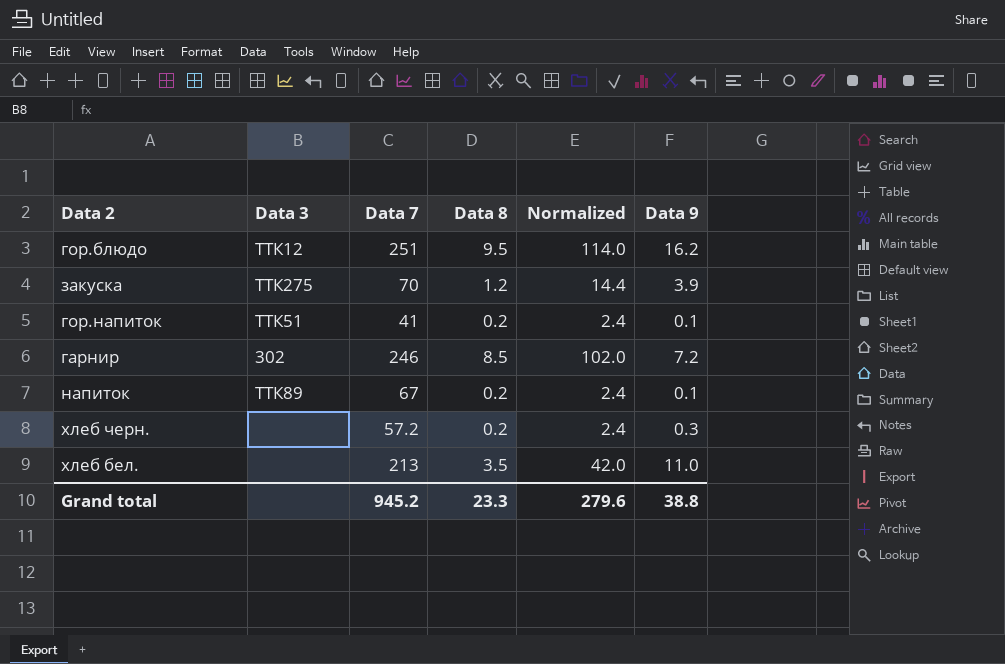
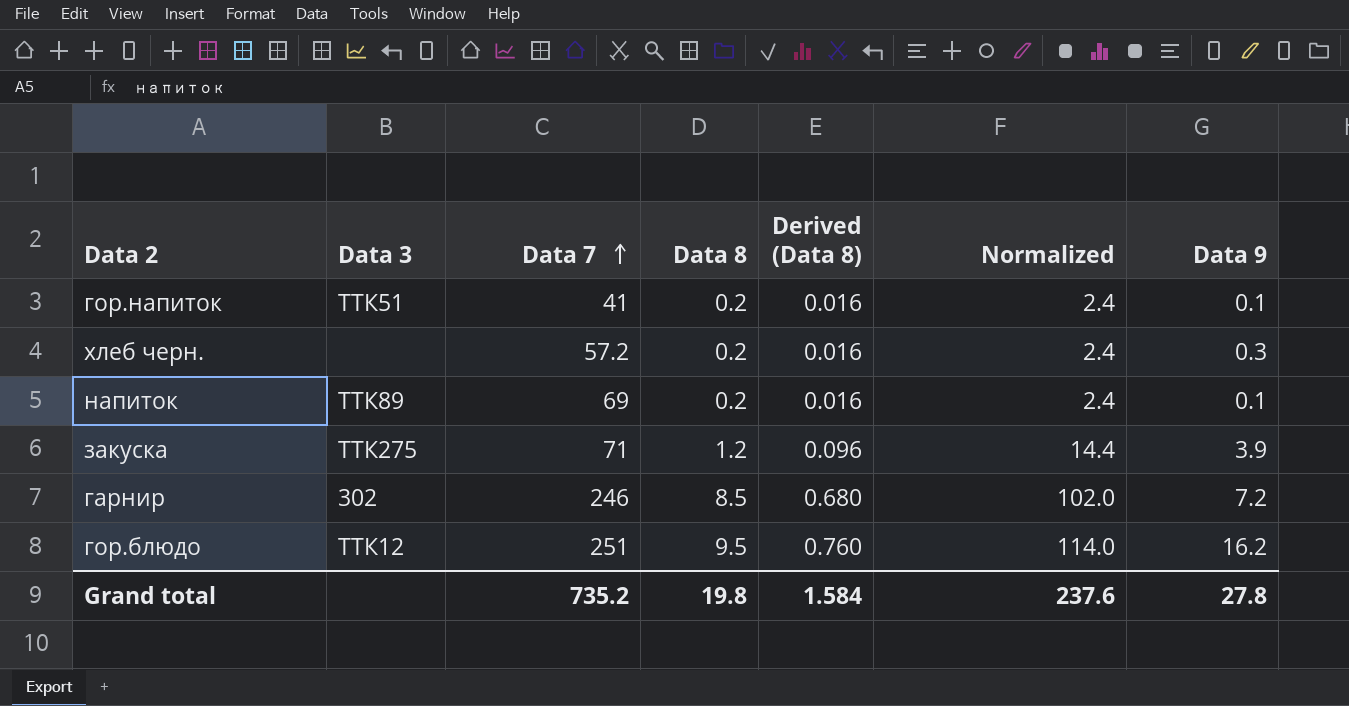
row order: none -> Data 7 ascending
column Derived (Data 8) | formula: none -> [Data 8] * 0.08
row хлеб бел.: none | 213 | 3.5 | 42.0 | 11.0 -> none
напиток | Data 7: 67 -> 69
закуска | Data 7: 70 -> 71
Grand total | Data 7: 945.2 -> 735.2
Grand total | Data 8: 23.3 -> 19.8
Grand total | Normalized: 279.6 -> 237.6
Grand total | Data 9: 38.8 -> 27.8

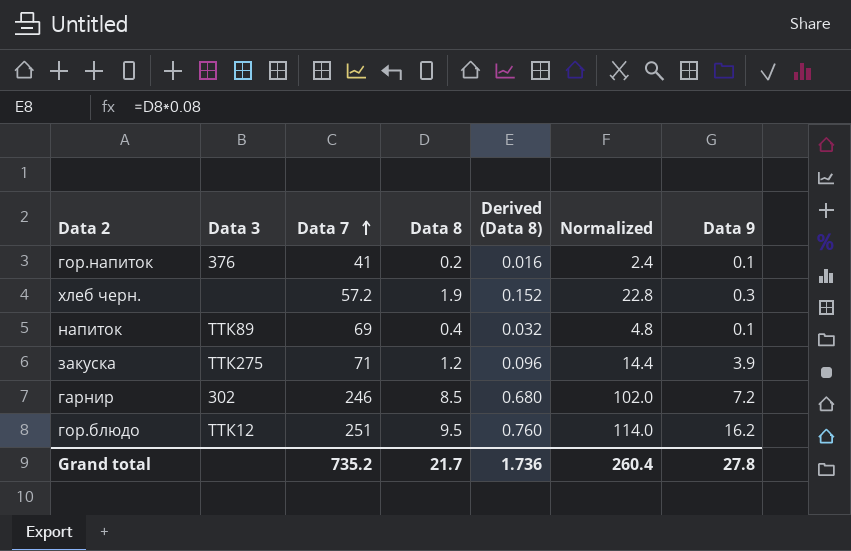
гор.напиток | Data 3: ТТК51 -> 376
хлеб черн. | Data 8: 0.2 -> 1.9
хлеб черн. | Derived (Data 8): 0.016 -> 0.152
хлеб черн. | Normalized: 2.4 -> 22.8
напиток | Data 8: 0.2 -> 0.4
напиток | Derived (Data 8): 0.016 -> 0.032
напиток | Normalized: 2.4 -> 4.8
Grand total | Data 8: 19.8 -> 21.7
Grand total | Derived (Data 8): 1.584 -> 1.736
Grand total | Normalized: 237.6 -> 260.4

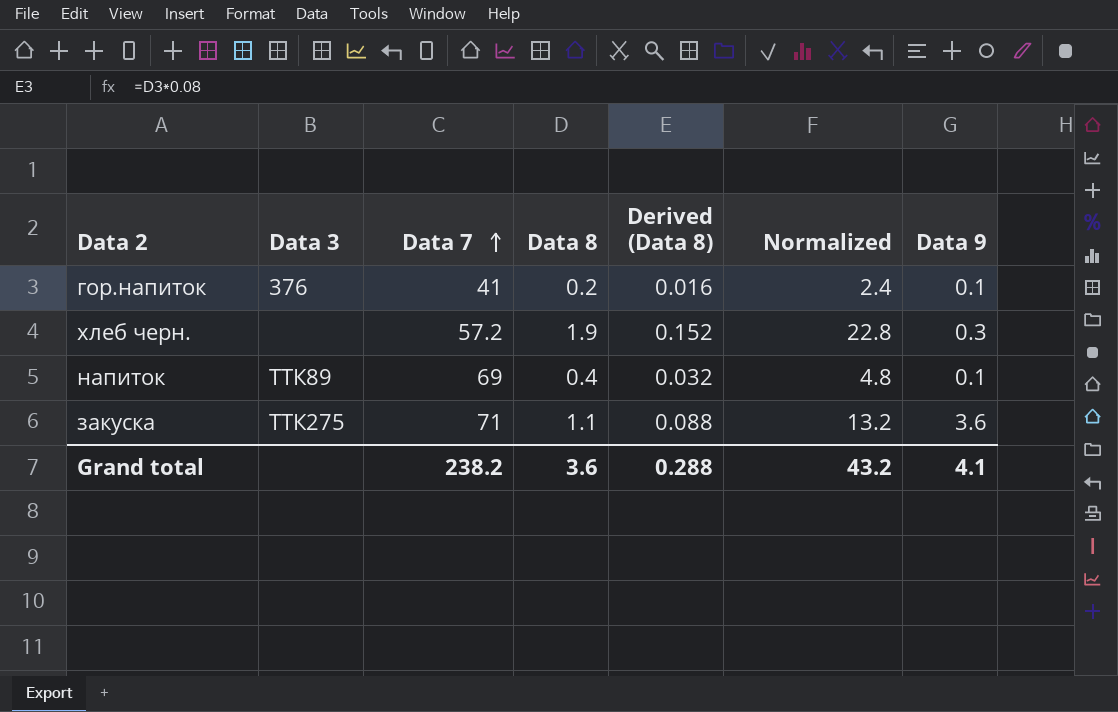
row гарнир: 302 | 246 | 8.5 | 0.680 | 102.0 | 7.2 -> none
row гор.блюдо: ТТК12 | 251 | 9.5 | 0.760 | 114.0 | 16.2 -> none
закуска | Data 8: 1.2 -> 1.1
закуска | Derived (Data 8): 0.096 -> 0.088
закуска | Normalized: 14.4 -> 13.2
закуска | Data 9: 3.9 -> 3.6
Grand total | Data 7: 735.2 -> 238.2
Grand total | Data 8: 21.7 -> 3.6
Grand total | Derived (Data 8): 1.736 -> 0.288
Grand total | Normalized: 260.4 -> 43.2
Grand total | Data 9: 27.8 -> 4.1

